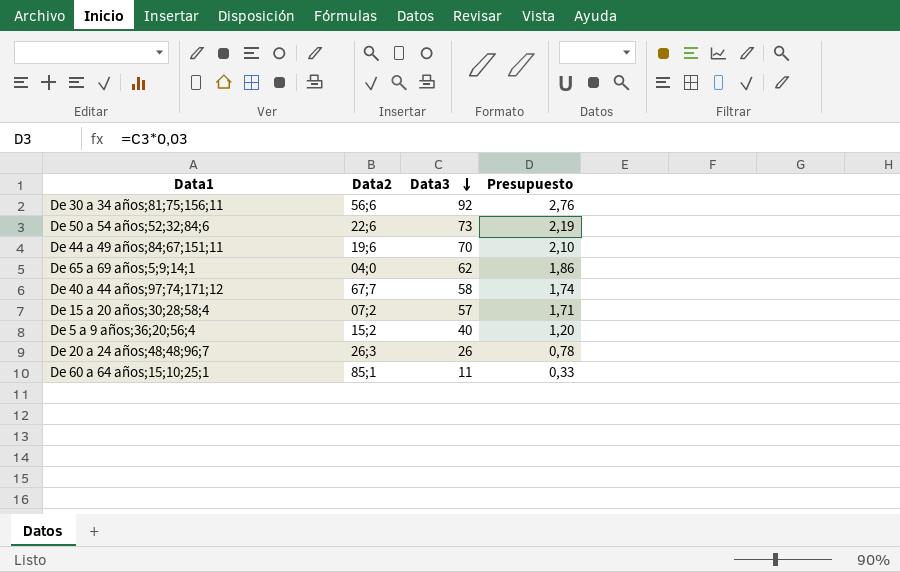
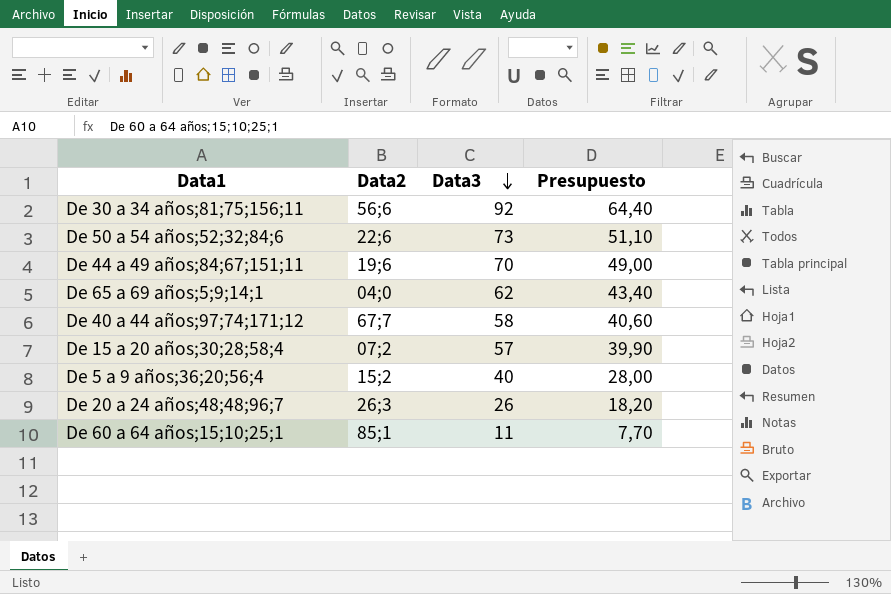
column Presupuesto | formula: [Data3] * 0,03 -> [Data3] * 0,7

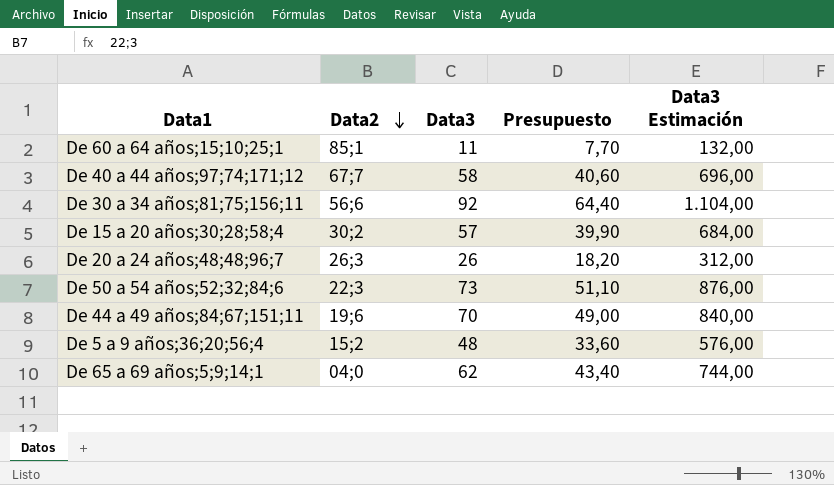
row order: Data3 descending -> Data2 descending
column Data3 Estimación | formula: none -> [Data3] * 12
De 15 a 20 años;30;28;58;4 | Data2: 07;2 -> 30;2
De 50 a 54 años;52;32;84;6 | Data2: 22;6 -> 22;3
De 5 a 9 años;36;20;56;4 | Data3: 40 -> 48
De 5 a 9 años;36;20;56;4 | Presupuesto: 28,00 -> 33,60

